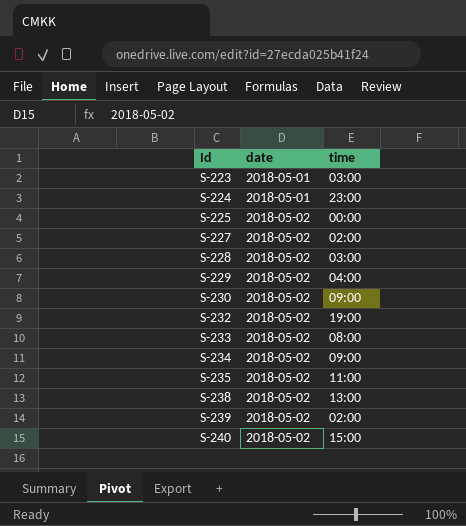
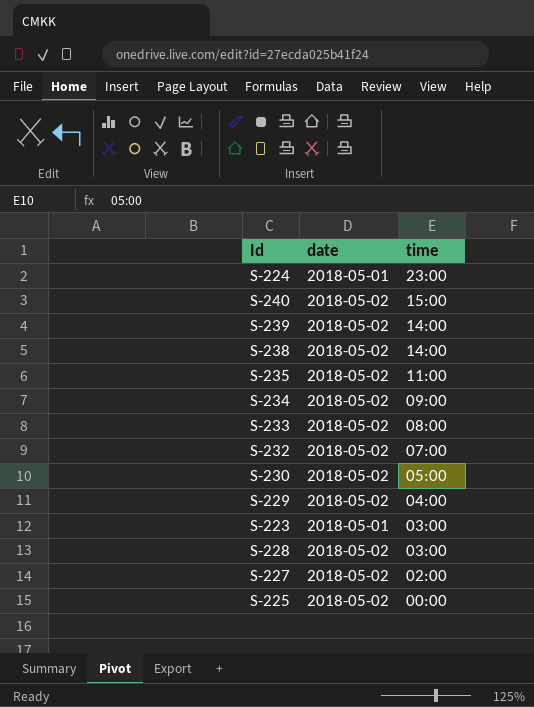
row order: Id ascending -> time descending
S-239 | time: 02:00 -> 14:00
S-238 | time: 13:00 -> 14:00
S-232 | time: 19:00 -> 07:00
S-230 | time: 09:00 -> 05:00

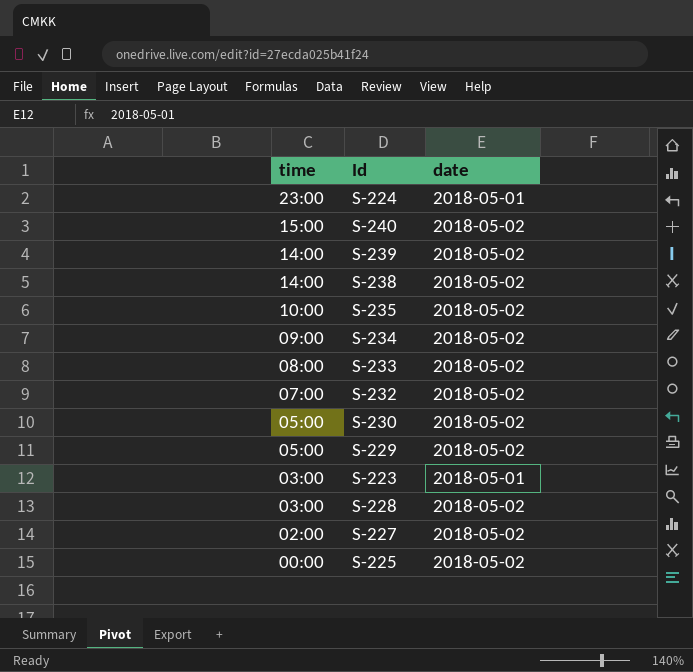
column time | position: 3 -> 1
S-235 | time: 11:00 -> 10:00
S-229 | time: 04:00 -> 05:00

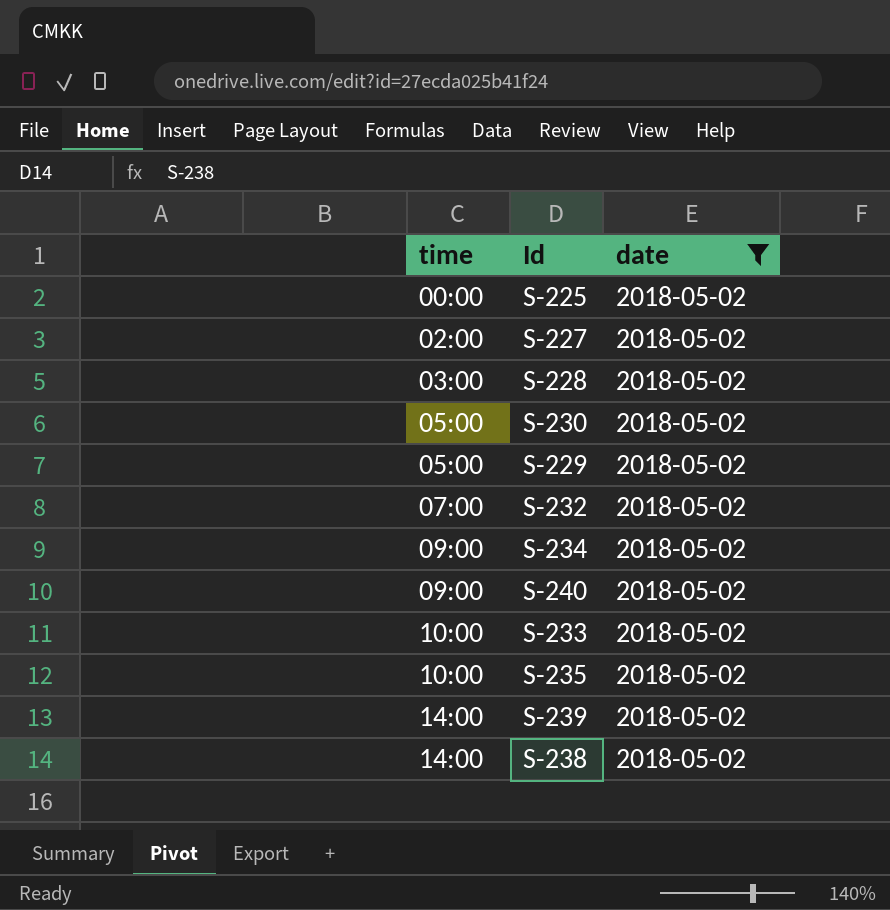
filter: none -> date = 2018-05-02
row order: time descending -> time ascending
S-240 | time: 15:00 -> 09:00
S-233 | time: 08:00 -> 10:00

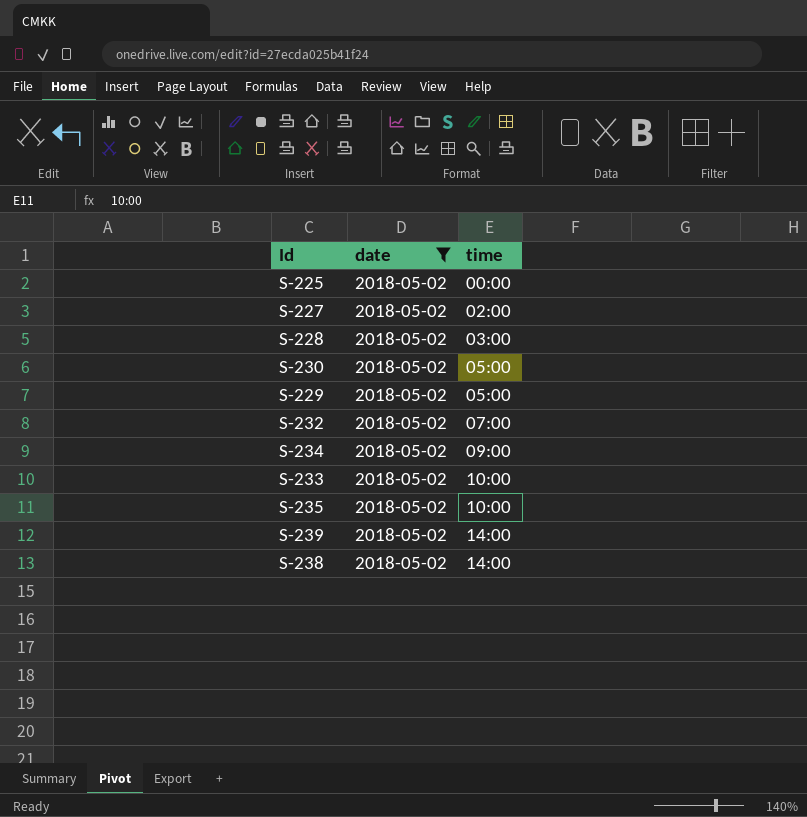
column time | position: 1 -> 3
row S-240: 09:00 | 2018-05-02 -> none

